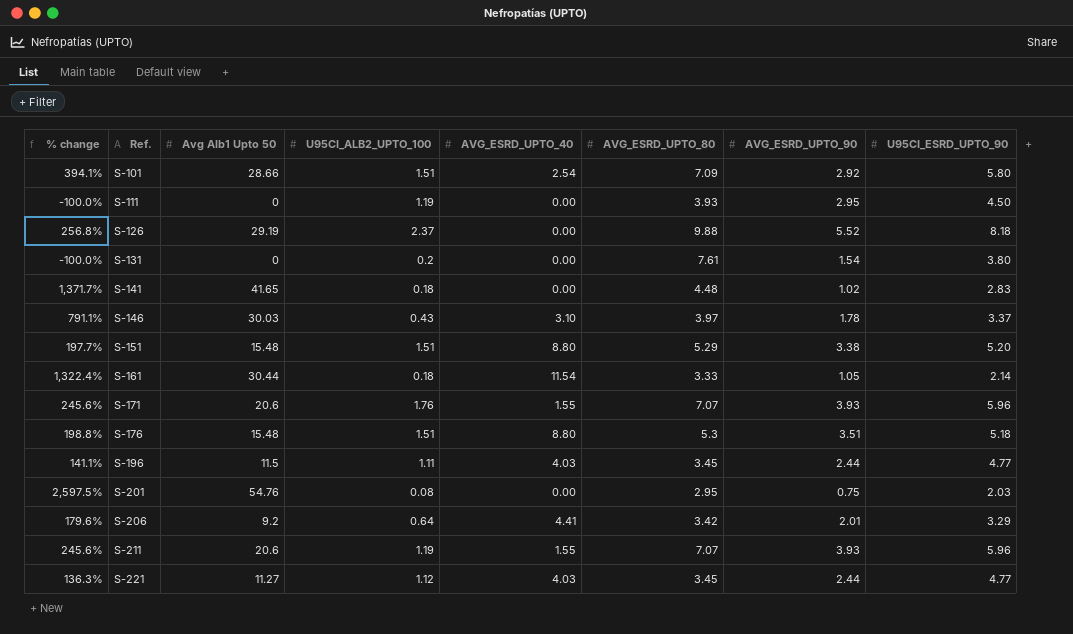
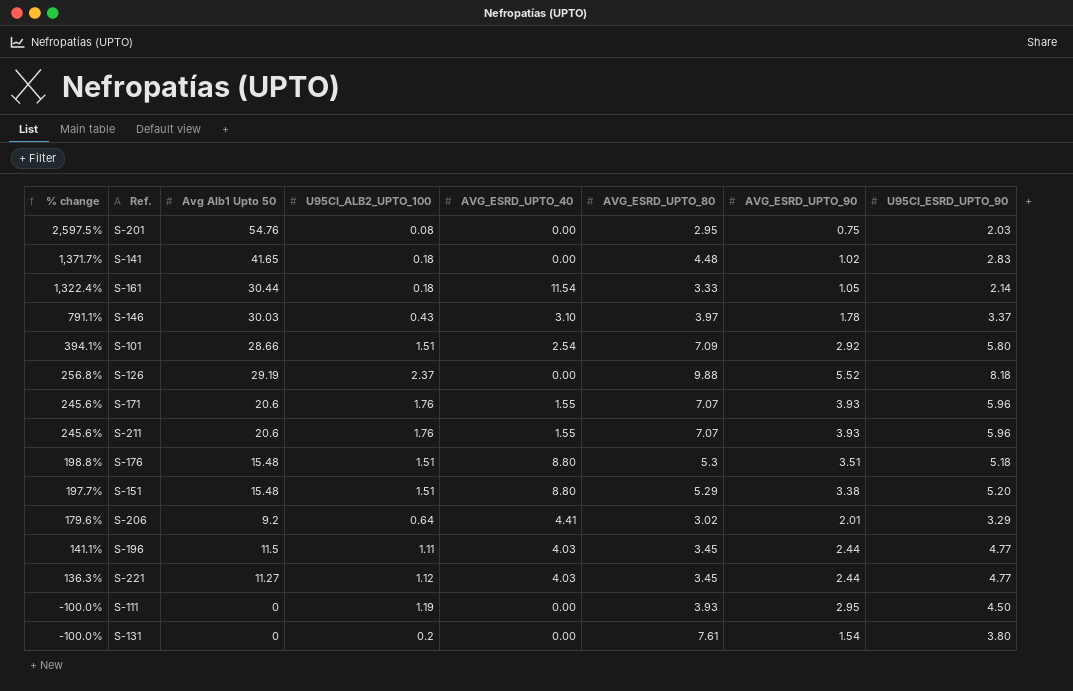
row order: Ref. ascending -> % change descending
S-211 | U95CI_ALB2_UPTO_100: 1.19 -> 1.76
S-206 | AVG_ESRD_UPTO_80: 3.42 -> 3.02

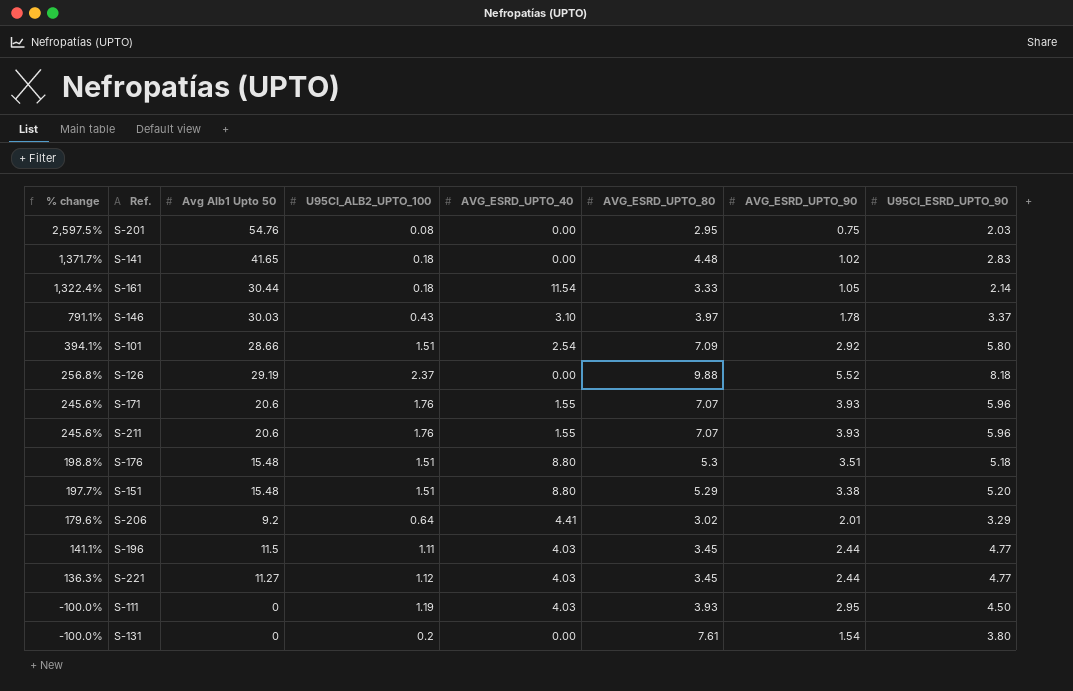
S-111 | AVG_ESRD_UPTO_40: 0.00 -> 4.03

